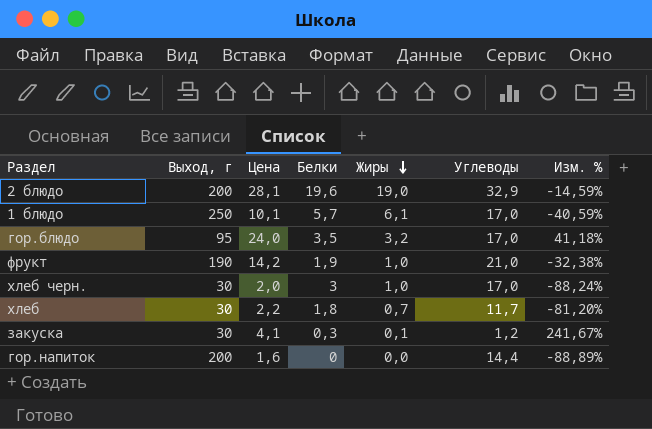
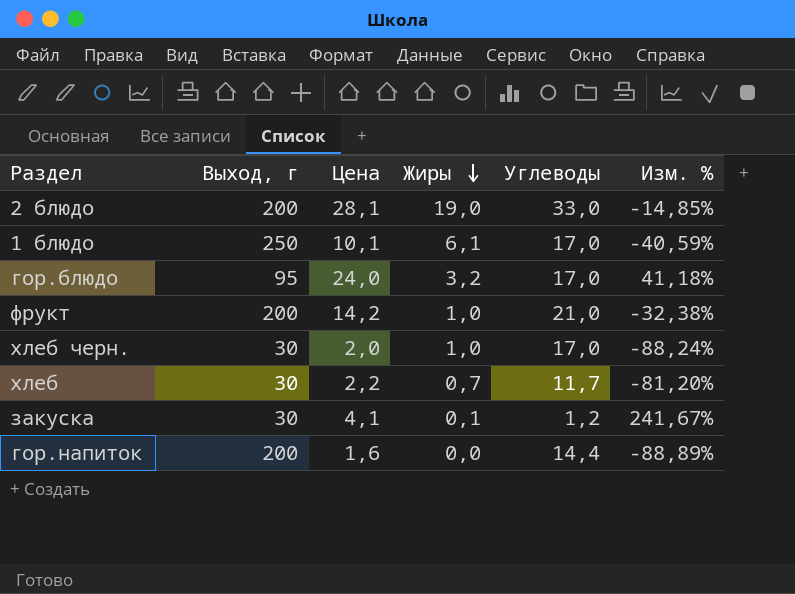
column Белки | position: 4 -> none
2 блюдо | Углеводы: 32,9 -> 33,0
2 блюдо | Изм. %: -14,59% -> -14,85%
фрукт | Выход, г: 190 -> 200

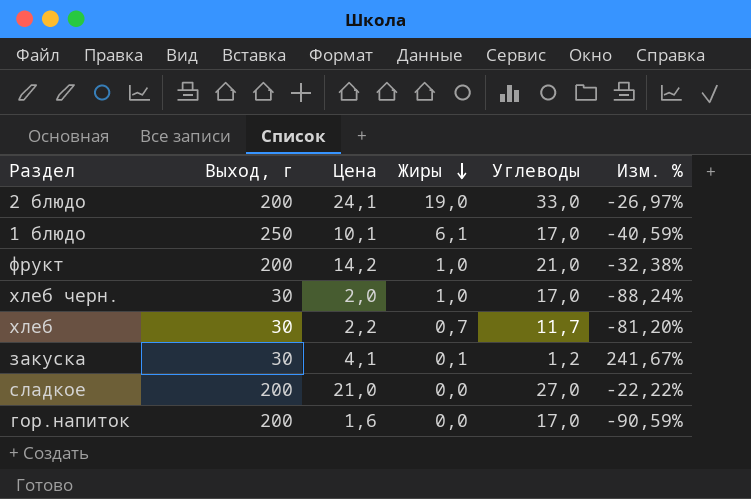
row гор.блюдо: 95 | 24,0 | 3,2 | 17,0 | 41,18% -> none
2 блюдо | Цена: 28,1 -> 24,1
2 блюдо | Изм. %: -14,85% -> -26,97%
row сладкое: none -> 200 | 21,0 | 0,0 | 27,0 | -22,22%
гор.напиток | Углеводы: 14,4 -> 17,0
гор.напиток | Изм. %: -88,89% -> -90,59%

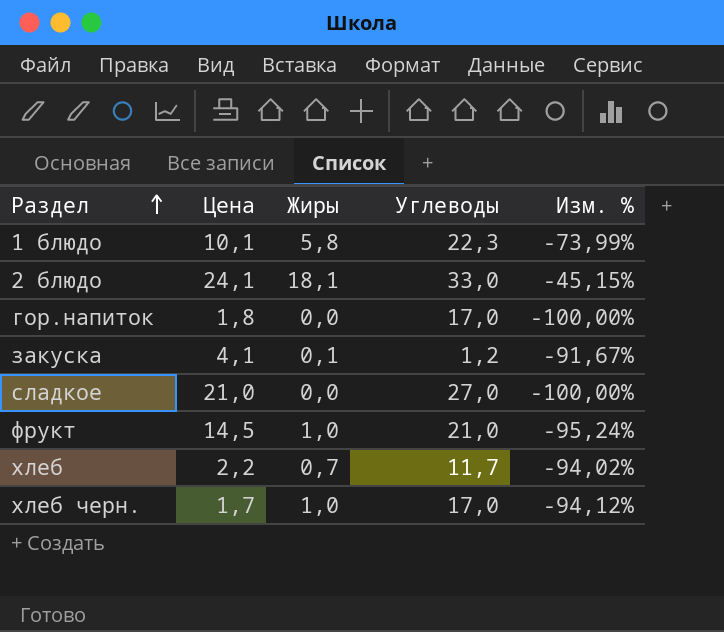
row order: Жиры descending -> Раздел ascending
column Выход, г | position: 2 -> none
column Изм. % | formula: ([Цена] - [Углеводы]) / [Углеводы] -> ([Жиры] - [Углеводы]) / [Углеводы]
1 блюдо | Жиры: 6,1 -> 5,8
1 блюдо | Углеводы: 17,0 -> 22,3
2 блюдо | Жиры: 19,0 -> 18,1
гор.напиток | Цена: 1,6 -> 1,8
фрукт | Цена: 14,2 -> 14,5
хлеб черн. | Цена: 2,0 -> 1,7

